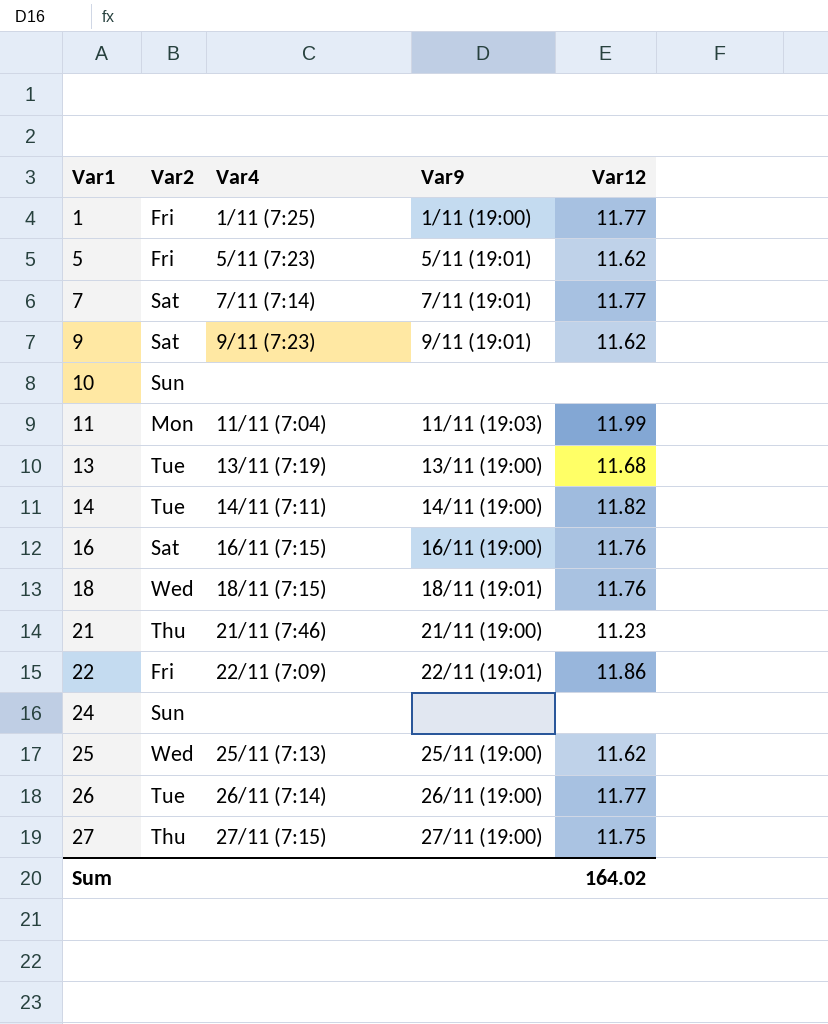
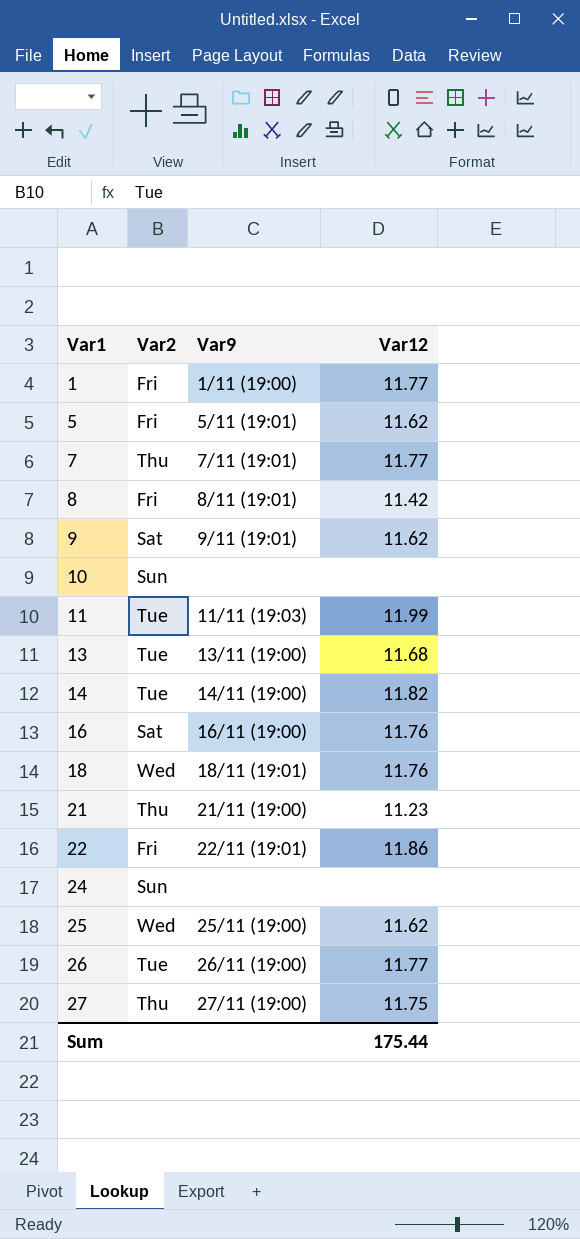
column Var4 | position: 3 -> none
7 | Var2: Sat -> Thu
row 8: none -> Fri | 8/11 (19:01) | 11.42
11 | Var2: Mon -> Tue
Sum | Var12: 164.02 -> 175.44

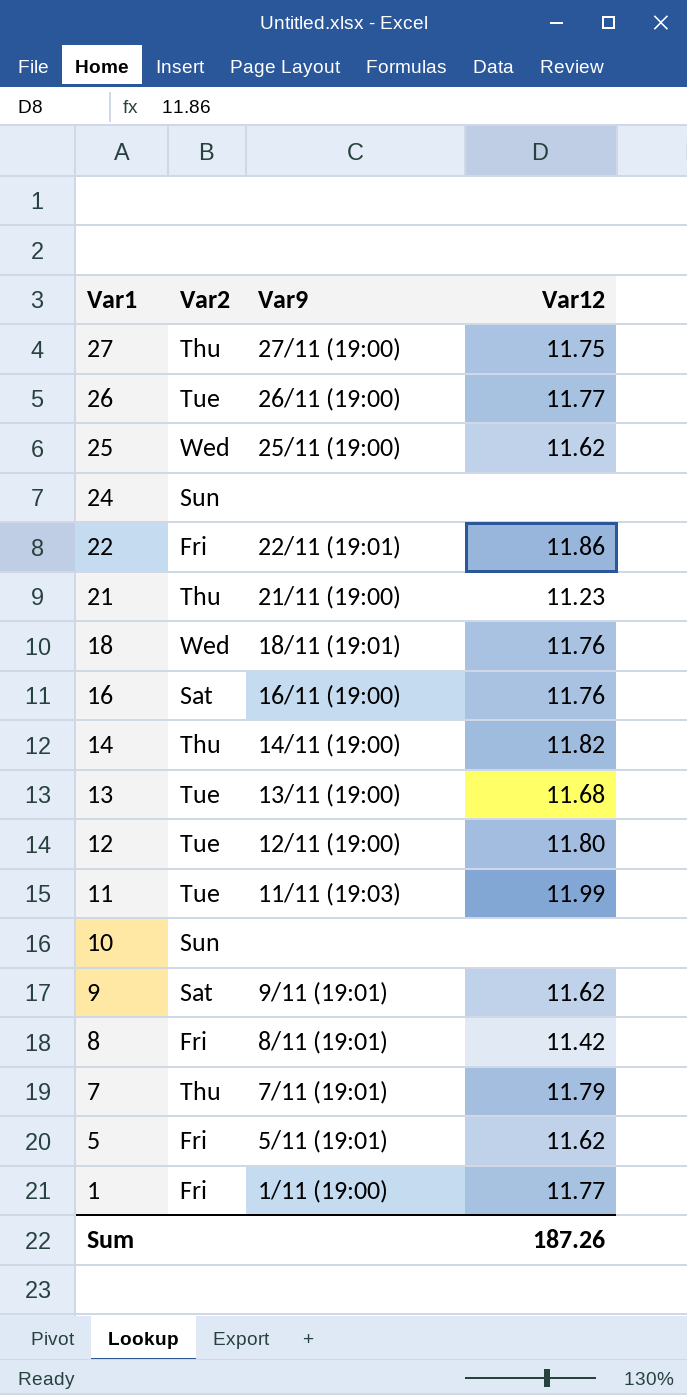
row order: Var1 ascending -> Var1 descending
14 | Var2: Tue -> Thu
row 12: none -> Tue | 12/11 (19:00) | 11.80
7 | Var12: 11.77 -> 11.79
Sum | Var12: 175.44 -> 187.26

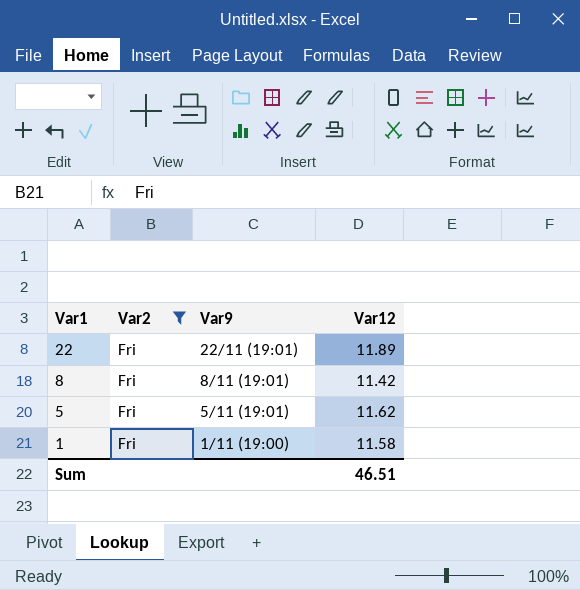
filter: none -> Var2 = Fri
22 | Var12: 11.86 -> 11.89
1 | Var12: 11.77 -> 11.58
Sum | Var12: 187.26 -> 46.51

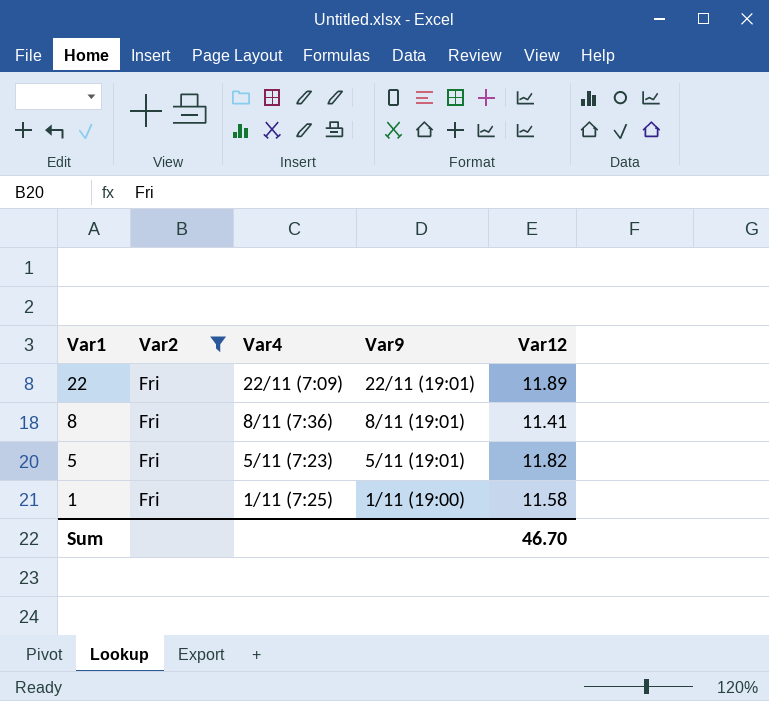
column Var4 | position: none -> 3
8 | Var12: 11.42 -> 11.41
5 | Var12: 11.62 -> 11.82
Sum | Var12: 46.51 -> 46.70

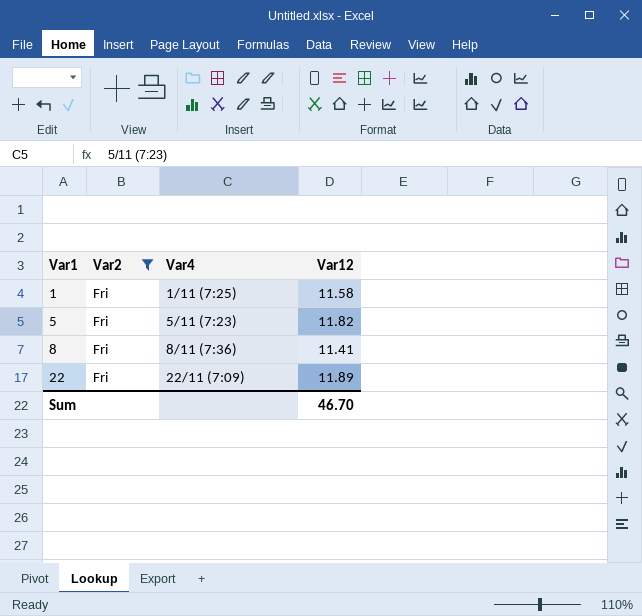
row order: Var1 descending -> Var1 ascending
column Var9 | position: 4 -> none

